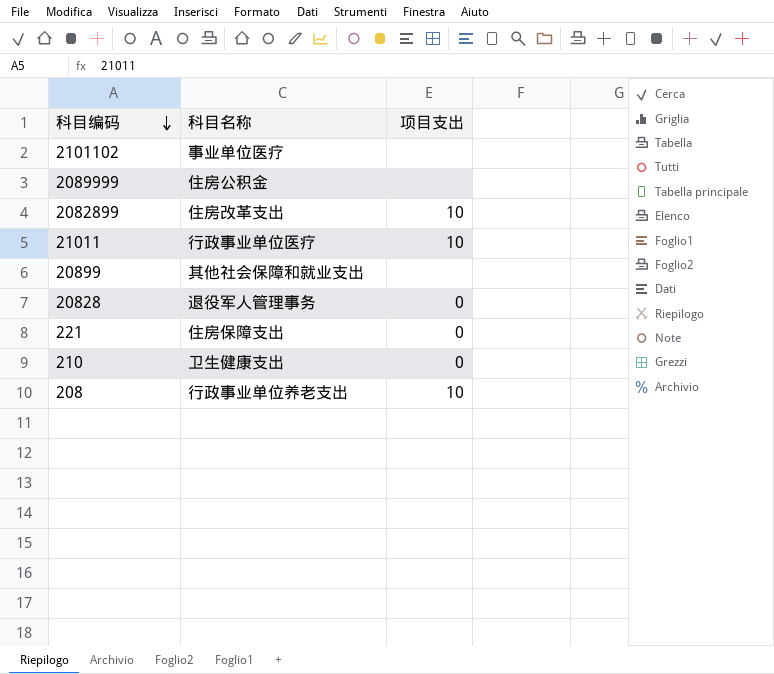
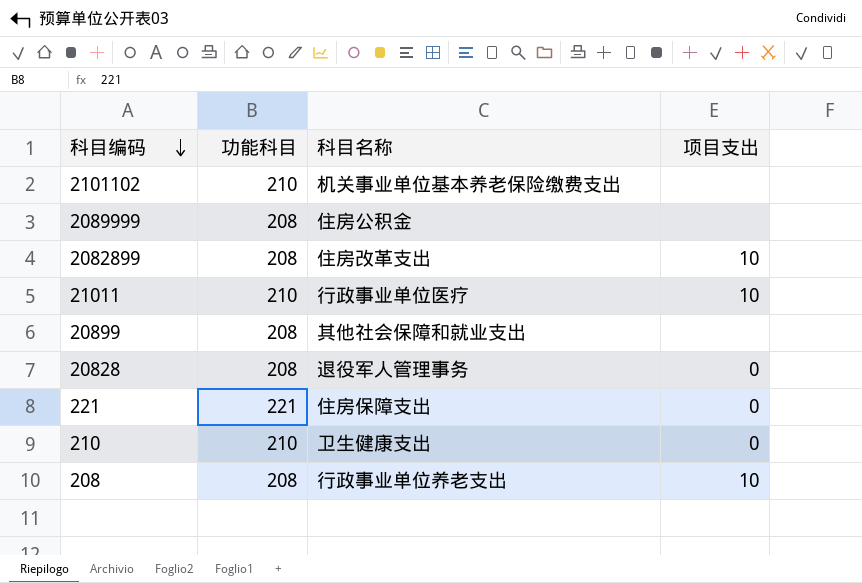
column 功能科目 | position: none -> 2
2101102 | 科目名称: 事业单位医疗 -> 机关事业单位基本养老保险缴费支出

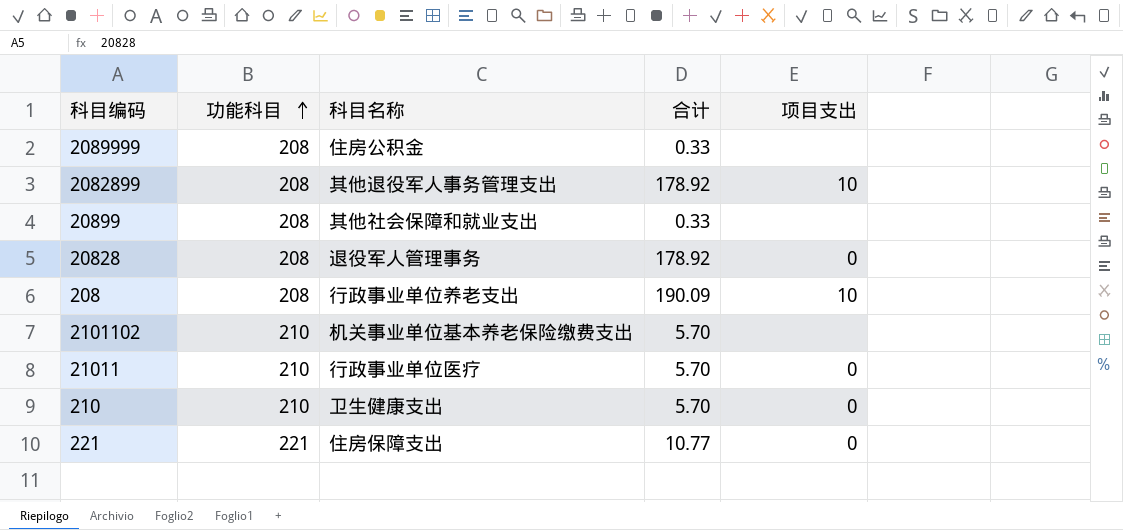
row order: 科目编码 descending -> 功能科目 ascending
column 合计 | position: none -> 4
2082899 | 科目名称: 住房改革支出 -> 其他退役军人事务管理支出
21011 | 项目支出: 10 -> 0

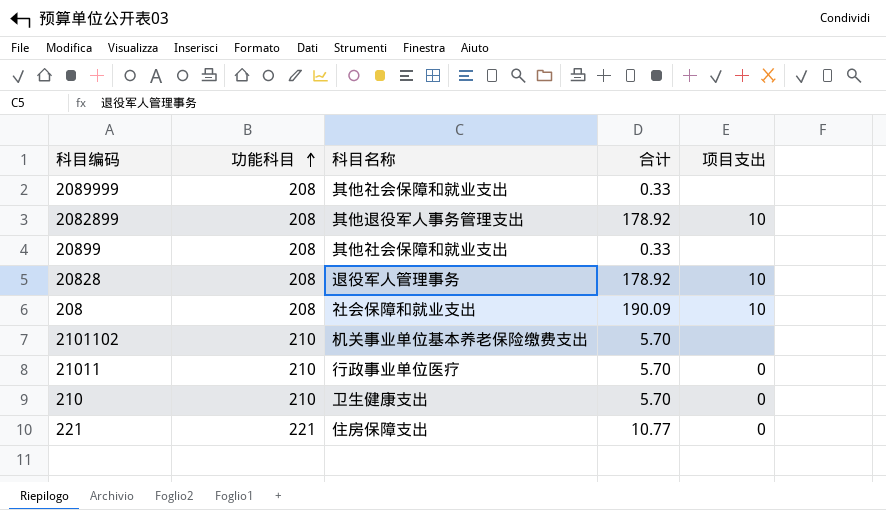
2089999 | 科目名称: 住房公积金 -> 其他社会保障和就业支出
20828 | 项目支出: 0 -> 10
208 | 科目名称: 行政事业单位养老支出 -> 社会保障和就业支出

